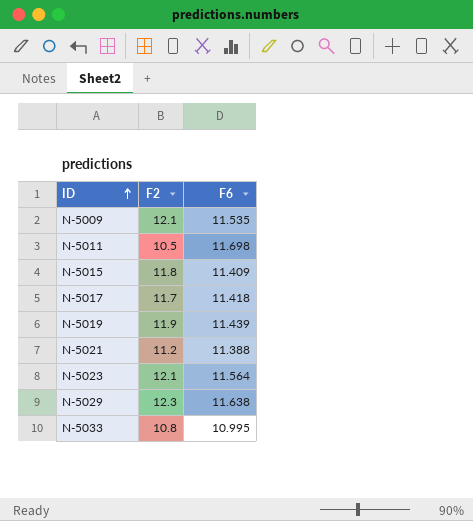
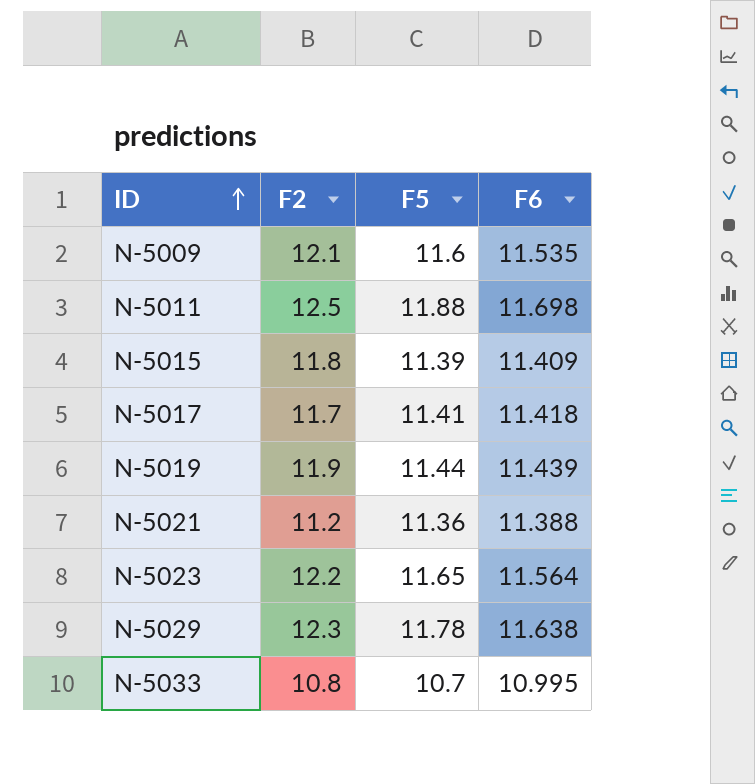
column F5 | position: none -> 3
N-5011 | F2: 10.5 -> 12.5
N-5023 | F2: 12.1 -> 12.2

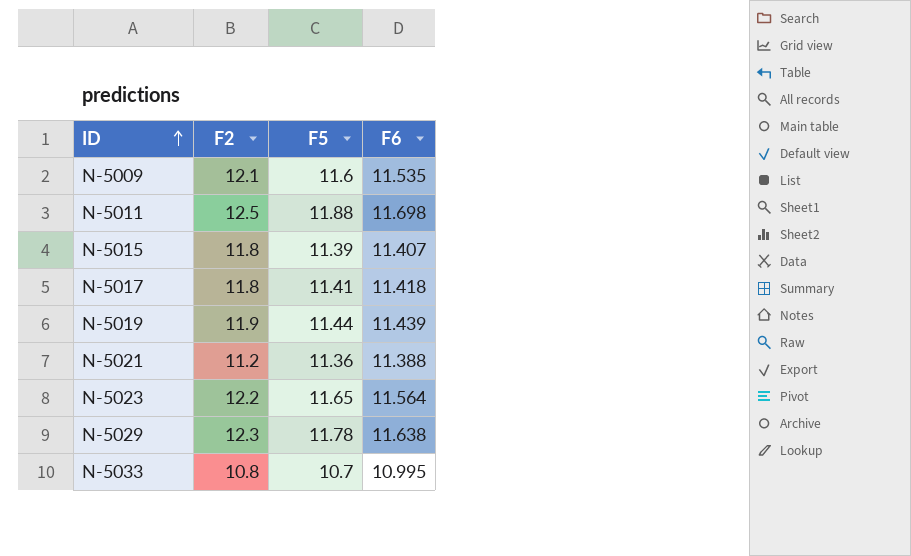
N-5015 | F6: 11.409 -> 11.407
N-5017 | F2: 11.7 -> 11.8

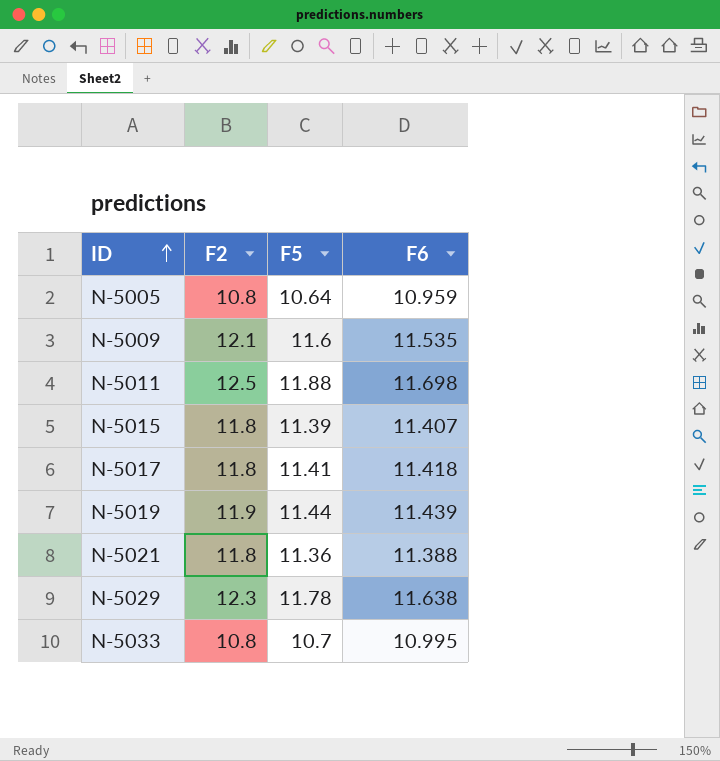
row N-5023: 12.2 | 11.65 | 11.564 -> none
row N-5005: none -> 10.8 | 10.64 | 10.959
N-5021 | F2: 11.2 -> 11.8

